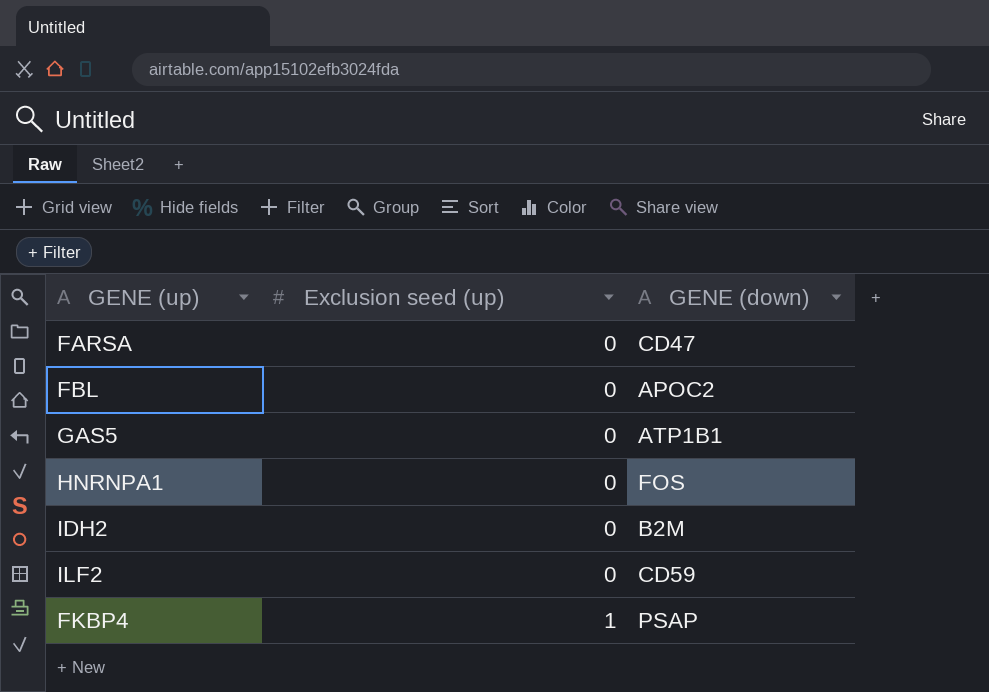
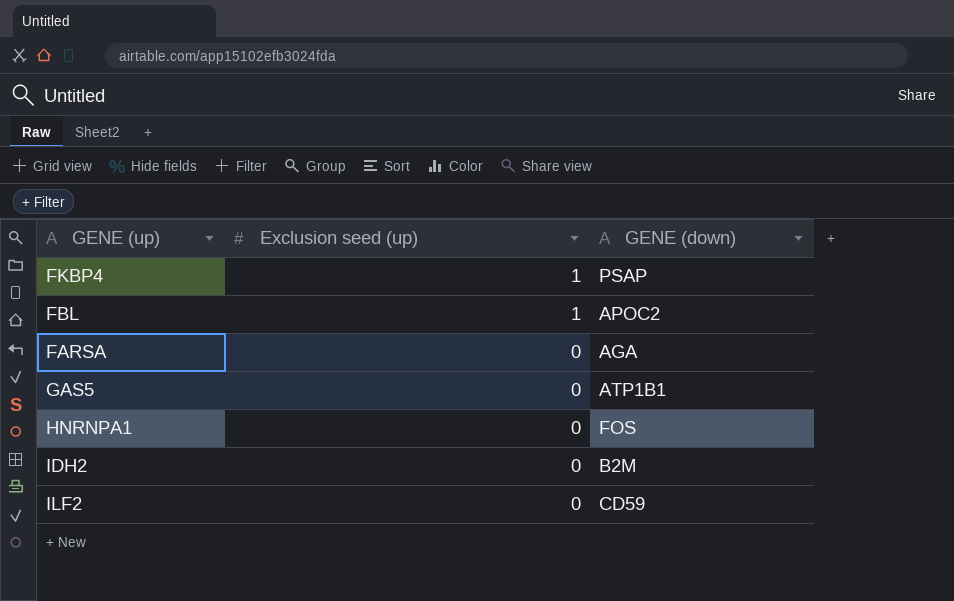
row order: Exclusion seed (up) ascending -> Exclusion seed (up) descending
FBL | Exclusion seed (up): 0 -> 1
FARSA | GENE (down): CD47 -> AGA

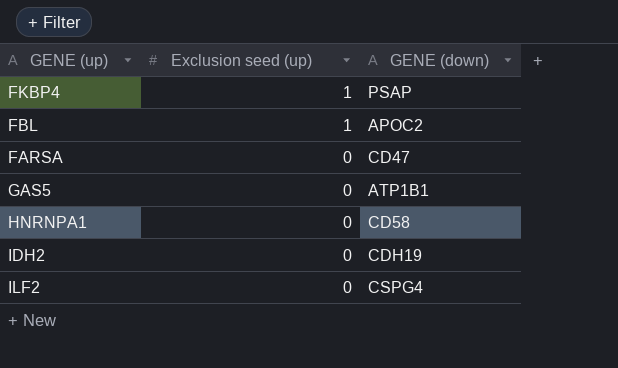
FARSA | GENE (down): AGA -> CD47
HNRNPA1 | GENE (down): FOS -> CD58
IDH2 | GENE (down): B2M -> CDH19
ILF2 | GENE (down): CD59 -> CSPG4

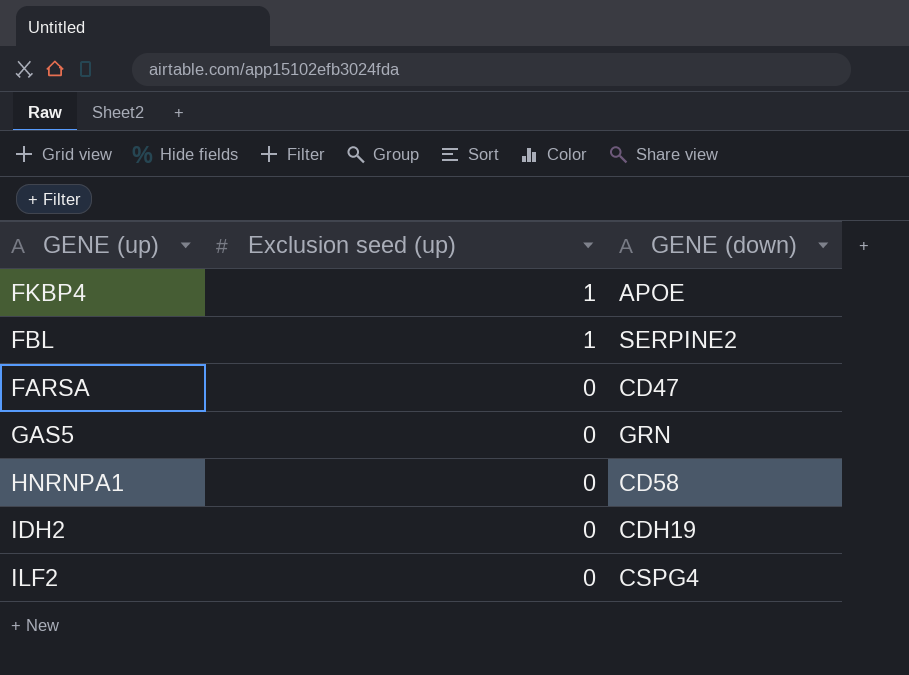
FKBP4 | GENE (down): PSAP -> APOE
FBL | GENE (down): APOC2 -> SERPINE2
GAS5 | GENE (down): ATP1B1 -> GRN

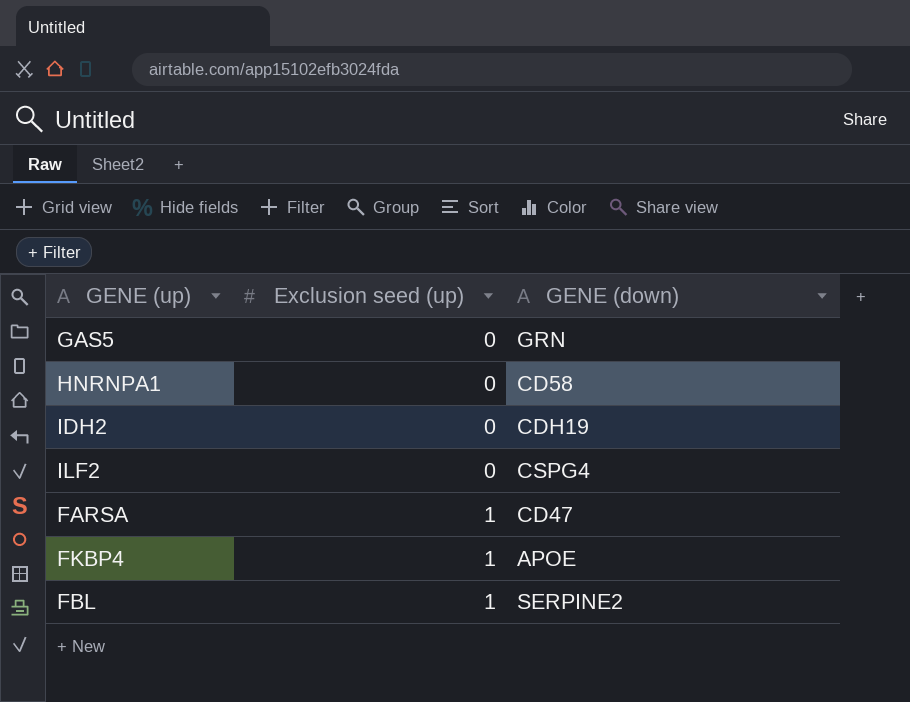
row order: Exclusion seed (up) descending -> Exclusion seed (up) ascending
FARSA | Exclusion seed (up): 0 -> 1

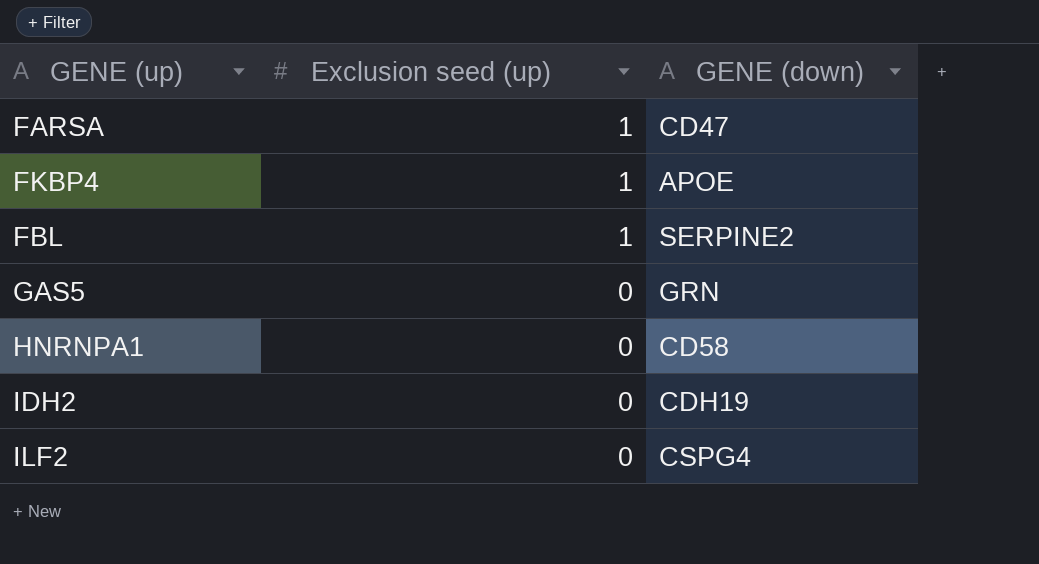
row order: Exclusion seed (up) ascending -> Exclusion seed (up) descending

